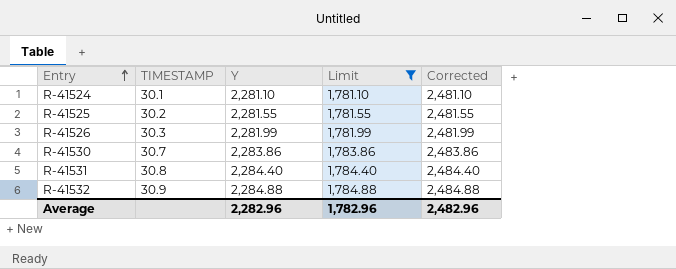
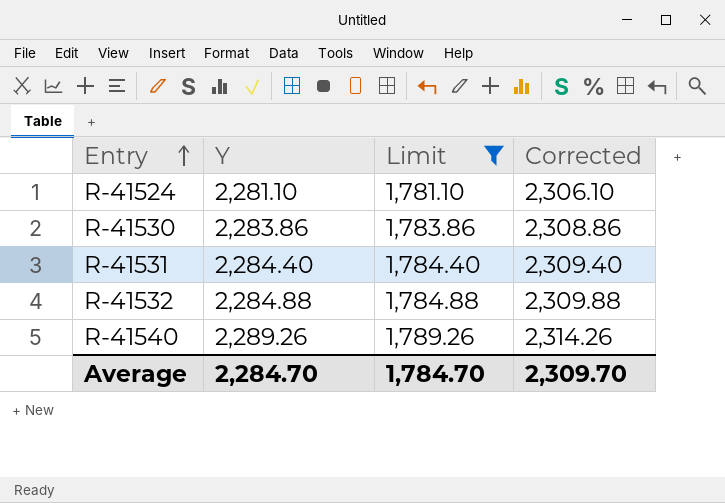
column TIMESTAMP | position: 2 -> none
column Corrected | formula: [Y] + 200 -> [Y] + 25
row R-41525: 30.2 | 2,281.55 | 1,781.55 | 2,481.55 -> none
row R-41526: 30.3 | 2,281.99 | 1,781.99 | 2,481.99 -> none
row R-41540: none -> 2,289.26 | 1,789.26 | 2,314.26
Average | Y: 2,282.96 -> 2,284.70
Average | Limit: 1,782.96 -> 1,784.70
Average | Corrected: 2,482.96 -> 2,309.70

